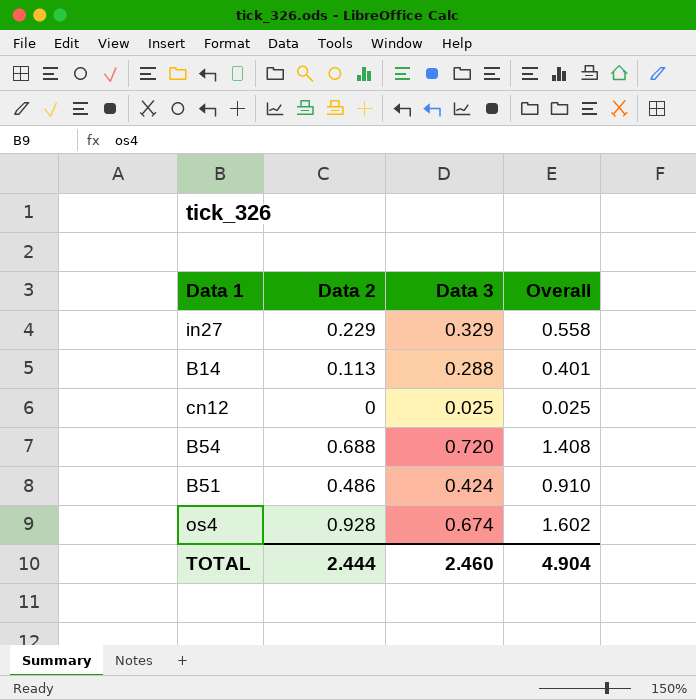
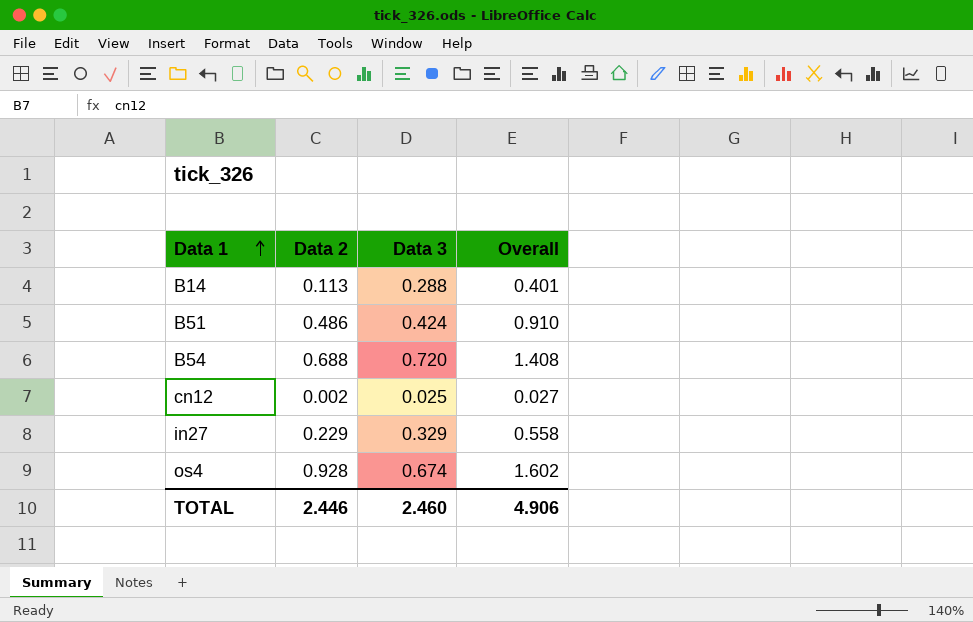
row order: none -> Data 1 ascending
cn12 | Data 2: 0 -> 0.002
cn12 | Overall: 0.025 -> 0.027
TOTAL | Data 2: 2.444 -> 2.446
TOTAL | Overall: 4.904 -> 4.906

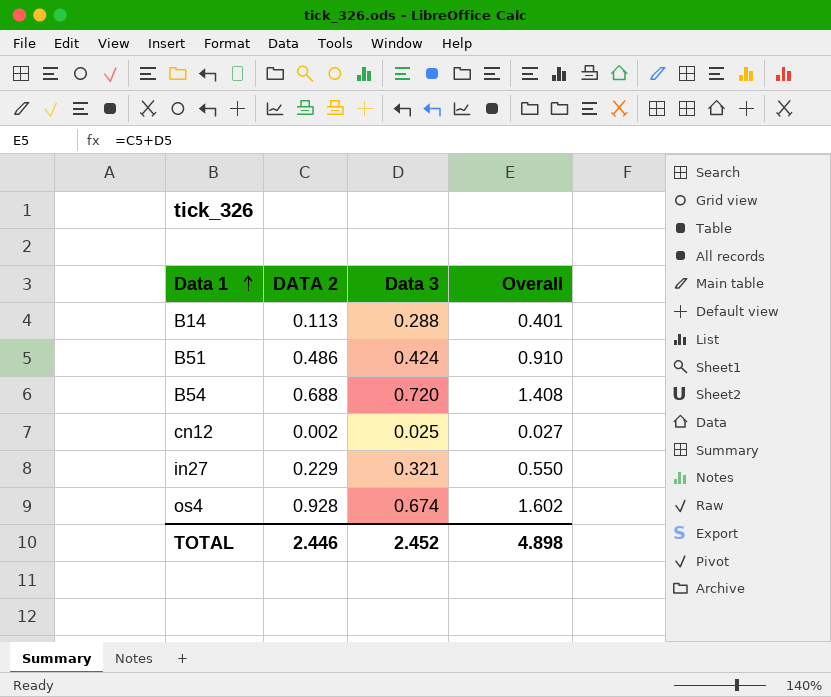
column name: Data 2 -> DATA 2
in27 | Data 3: 0.329 -> 0.321
in27 | Overall: 0.558 -> 0.550
TOTAL | Data 3: 2.460 -> 2.452
TOTAL | Overall: 4.906 -> 4.898

